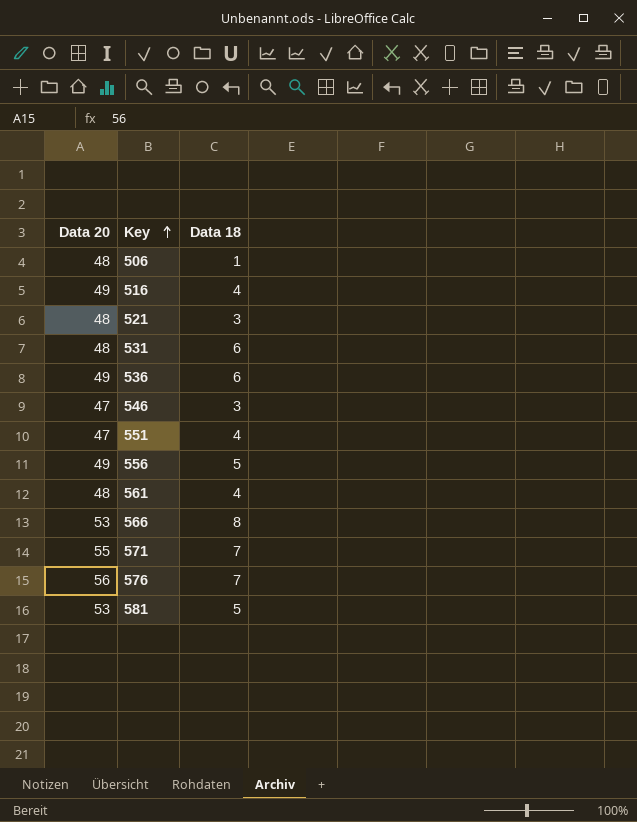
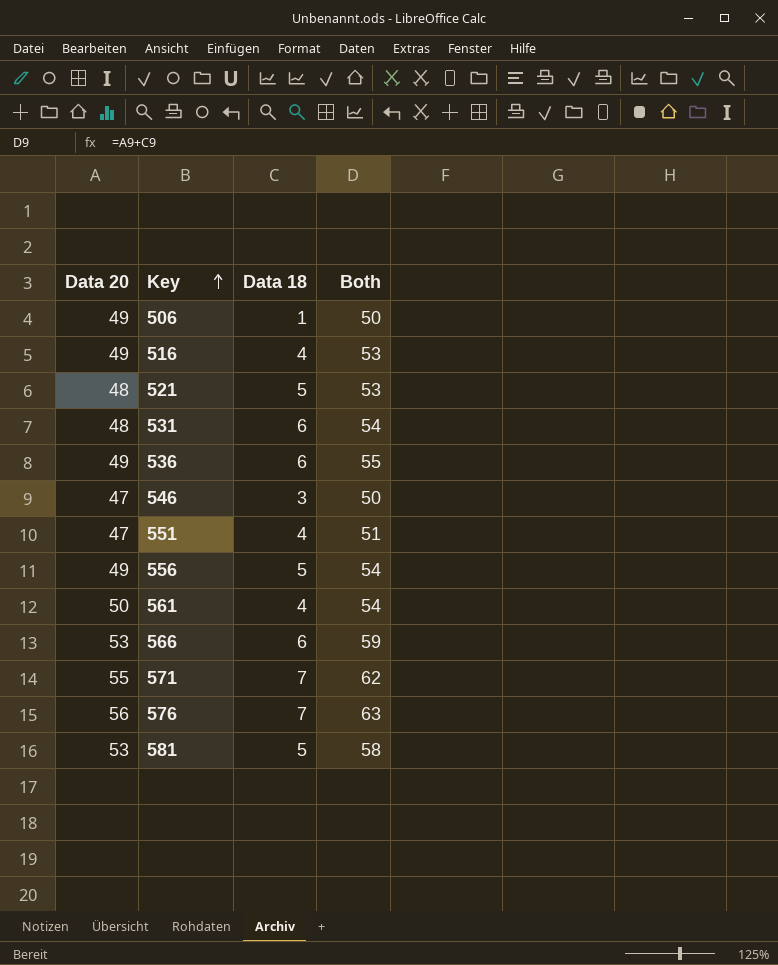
column Both | formula: none -> [Data 20] + [Data 18]
506 | Data 20: 48 -> 49
521 | Data 18: 3 -> 5
561 | Data 20: 48 -> 50
566 | Data 18: 8 -> 6

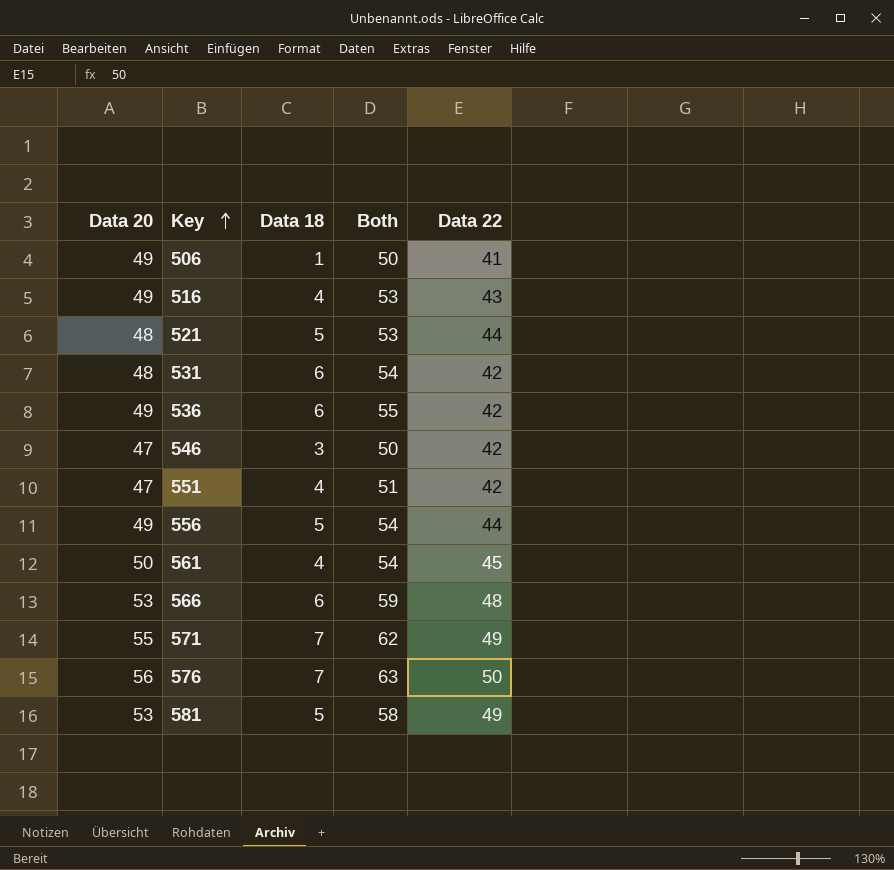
column Data 22 | position: none -> 5

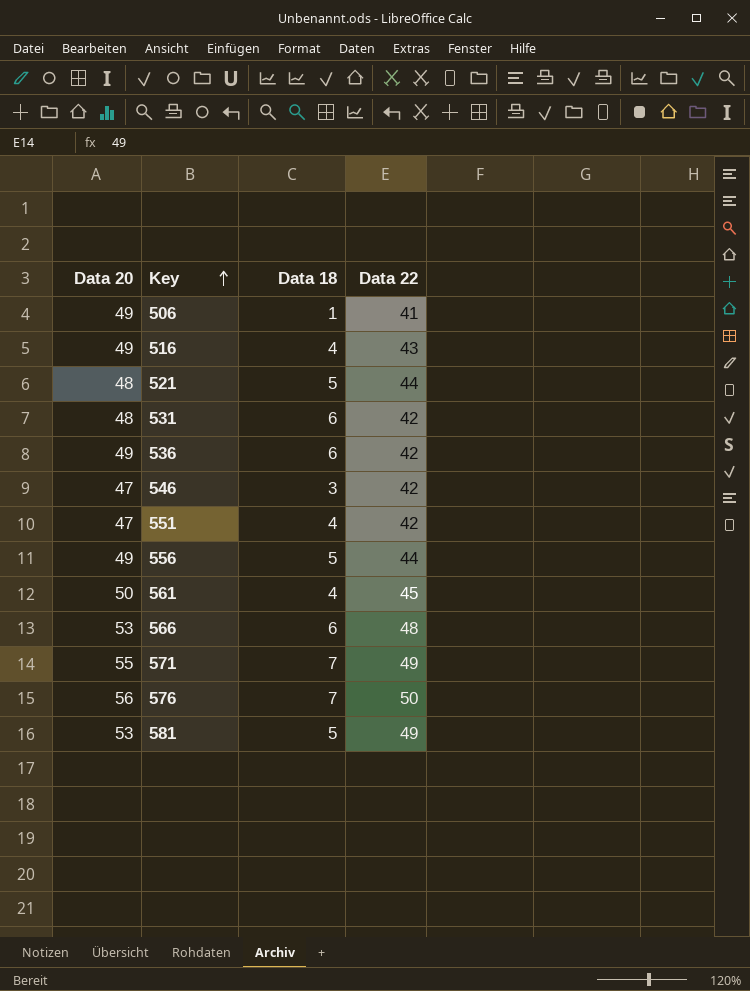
column Both | formula: [Data 20] + [Data 18] -> none

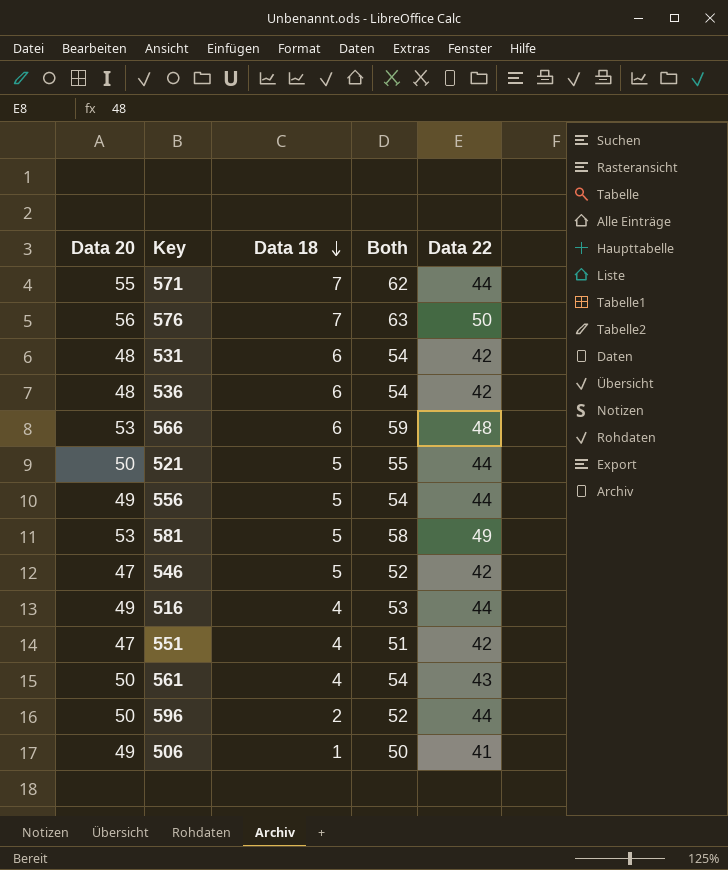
row order: Key ascending -> Data 18 descending
column Both | formula: none -> [Data 20] + [Data 18]
571 | Data 22: 49 -> 44
536 | Data 20: 49 -> 48
521 | Data 20: 48 -> 50
546 | Data 18: 3 -> 5
516 | Data 22: 43 -> 44
561 | Data 22: 45 -> 43
row 596: none -> 50 | 2 | 52 | 44

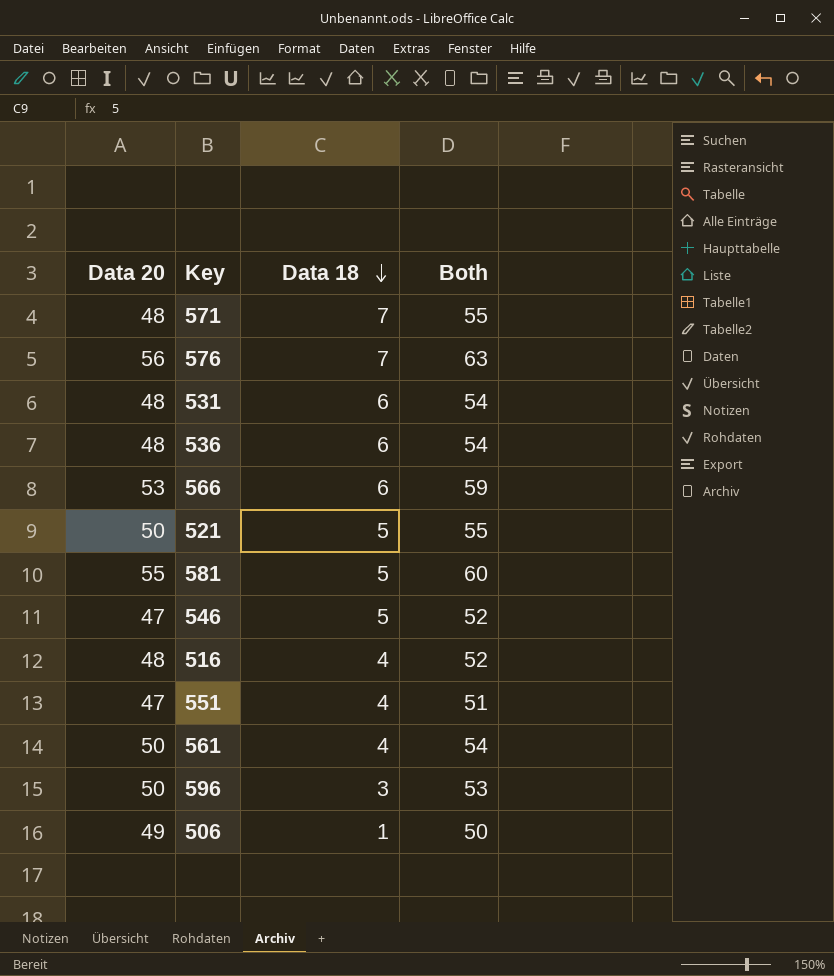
column Data 22 | position: 5 -> none
row 556: 49 | 5 | 54 | 44 -> none
571 | Data 20: 55 -> 48
571 | Both: 62 -> 55
581 | Data 20: 53 -> 55
581 | Both: 58 -> 60
516 | Data 20: 49 -> 48
516 | Both: 53 -> 52
596 | Data 18: 2 -> 3
596 | Both: 52 -> 53

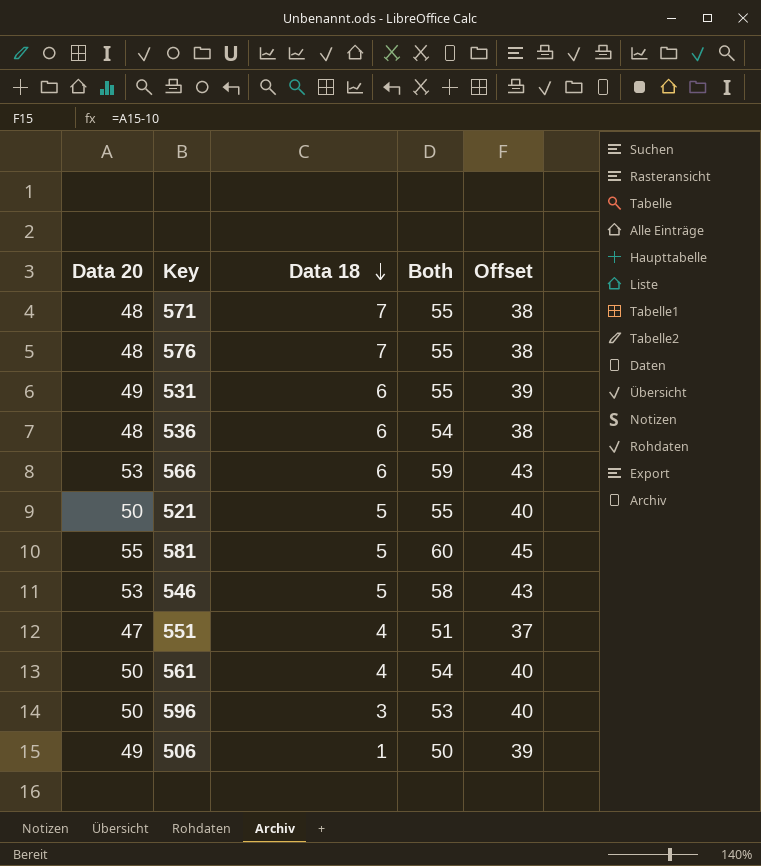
column Offset | formula: none -> [Data 20] - 10
row 516: 48 | 4 | 52 -> none
576 | Data 20: 56 -> 48
576 | Both: 63 -> 55
531 | Data 20: 48 -> 49
531 | Both: 54 -> 55
546 | Data 20: 47 -> 53
546 | Both: 52 -> 58

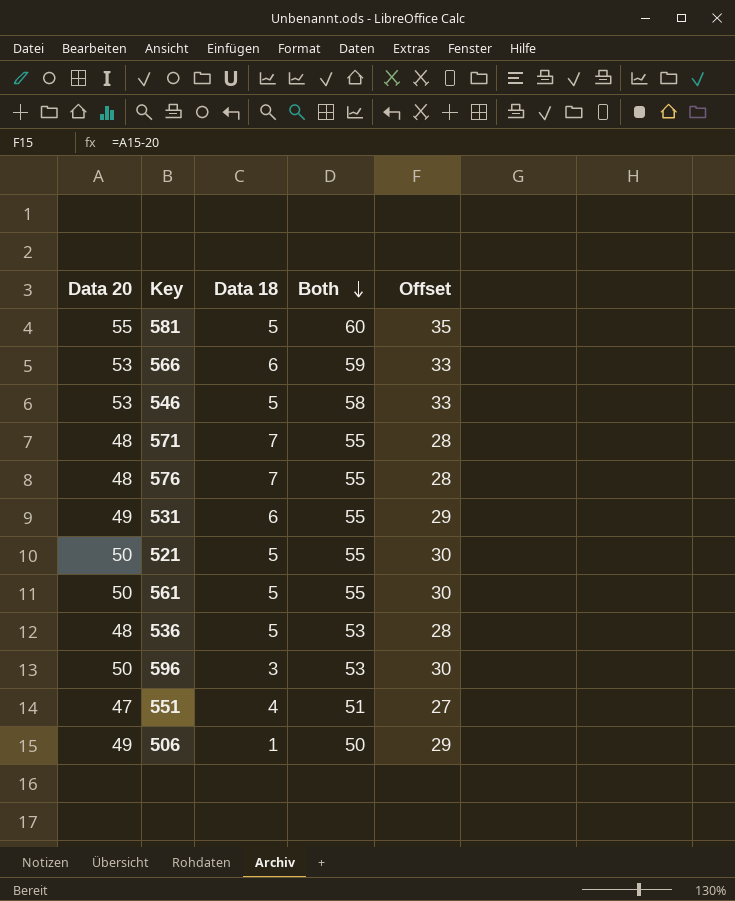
row order: Data 18 descending -> Both descending
column Offset | formula: [Data 20] - 10 -> [Data 20] - 20
561 | Data 18: 4 -> 5
561 | Both: 54 -> 55
536 | Data 18: 6 -> 5
536 | Both: 54 -> 53

